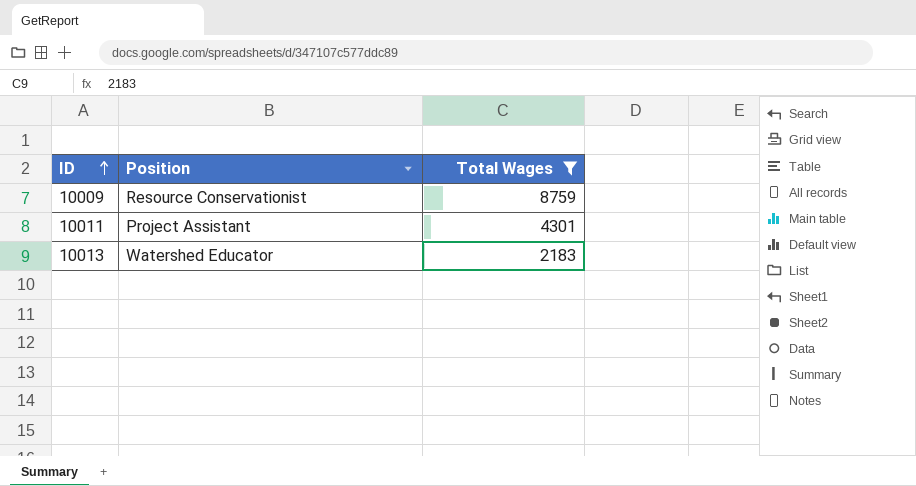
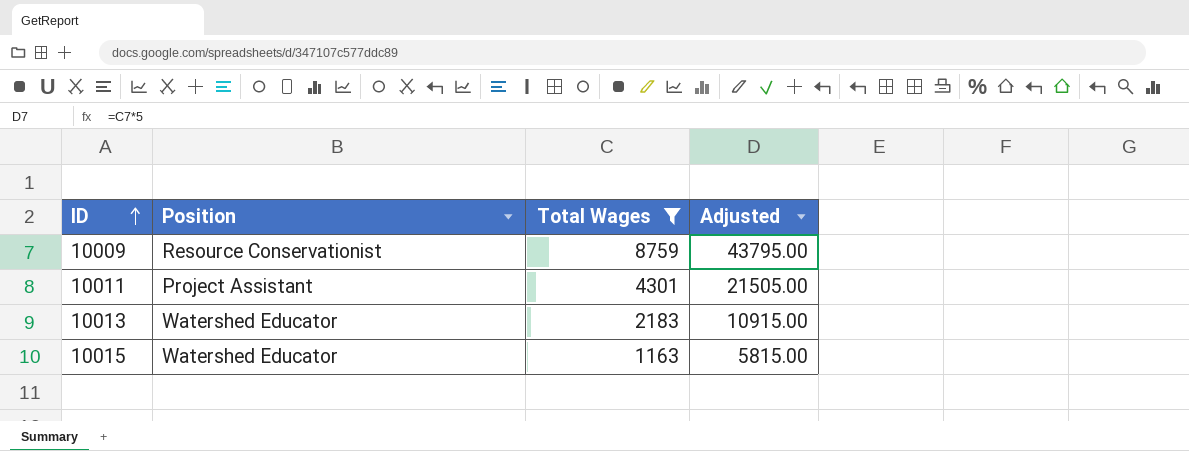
column Adjusted | formula: none -> [Total Wages] * 5
row 10015: none -> Watershed Educator | 1163 | 5815.00

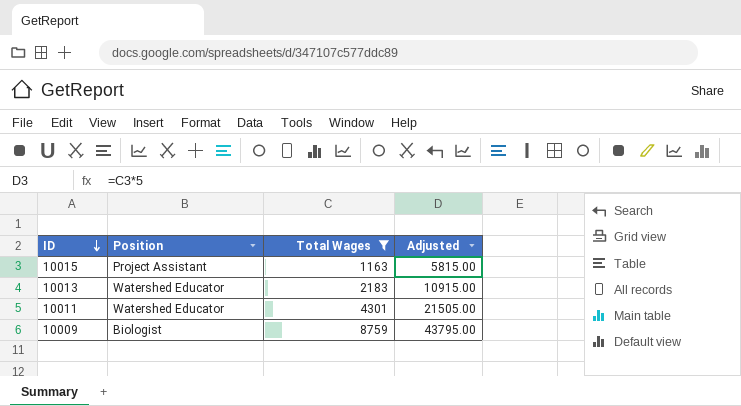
row order: ID ascending -> ID descending
10015 | Position: Watershed Educator -> Project Assistant
10011 | Position: Project Assistant -> Watershed Educator
10009 | Position: Resource Conservationist -> Biologist

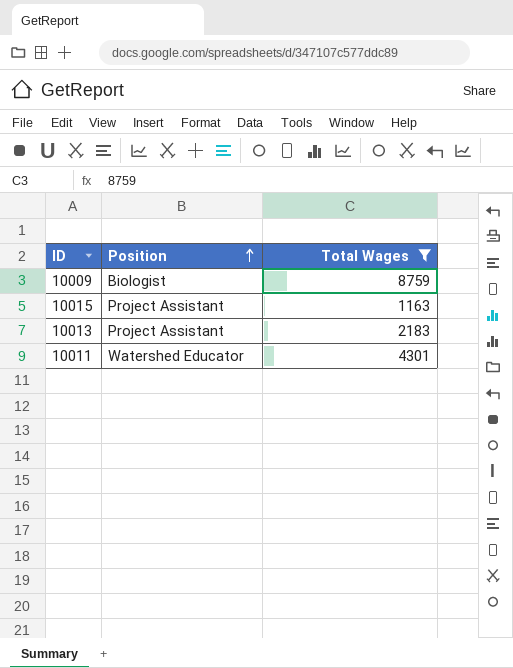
row order: ID descending -> Position ascending
column Adjusted | formula: [Total Wages] * 5 -> none
10013 | Position: Watershed Educator -> Project Assistant

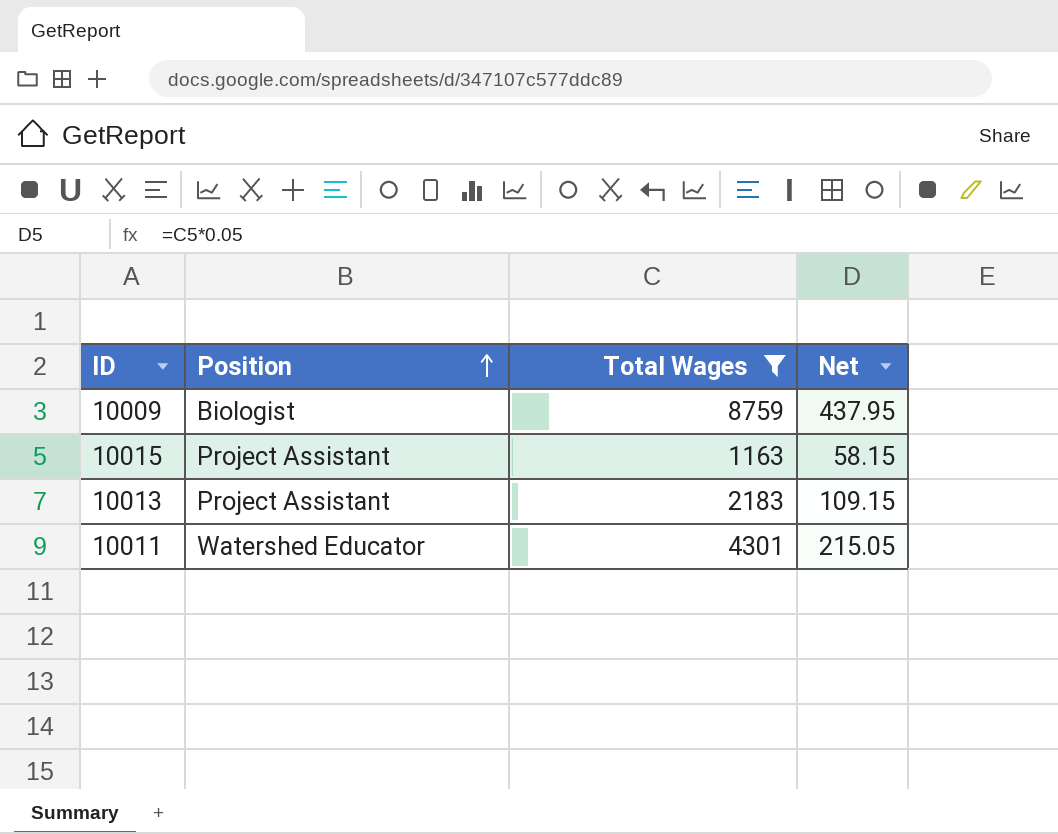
column Net | formula: none -> [Total Wages] * 0.05

